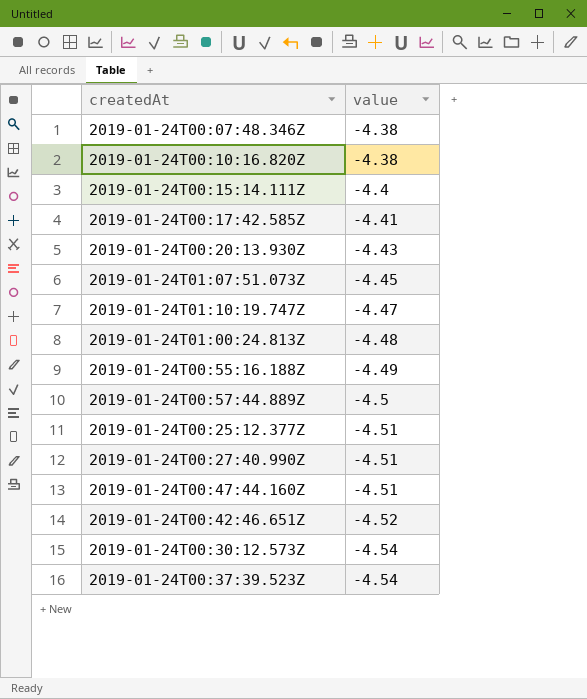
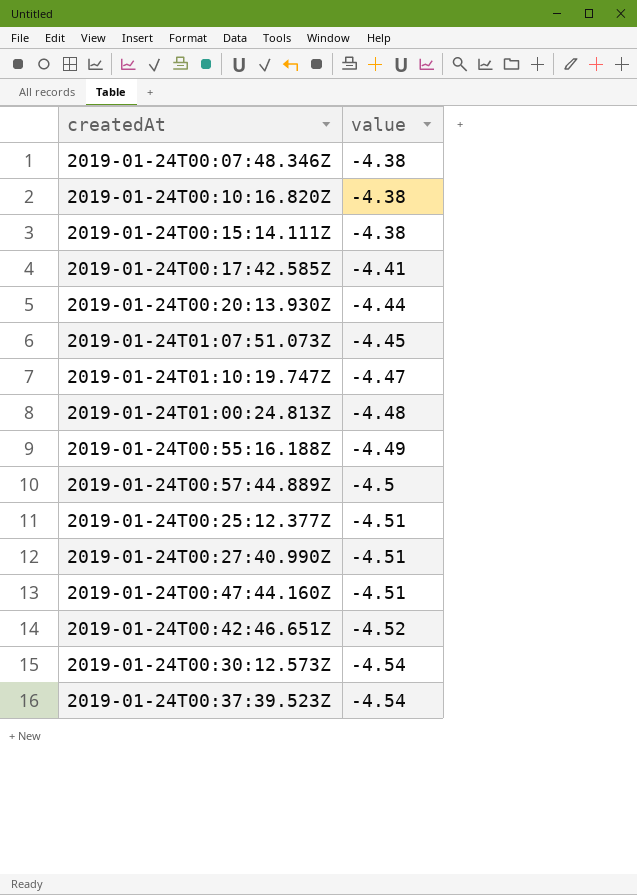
2019-01-24T00:15:14.111Z | value: -4.4 -> -4.38
2019-01-24T00:20:13.930Z | value: -4.43 -> -4.44

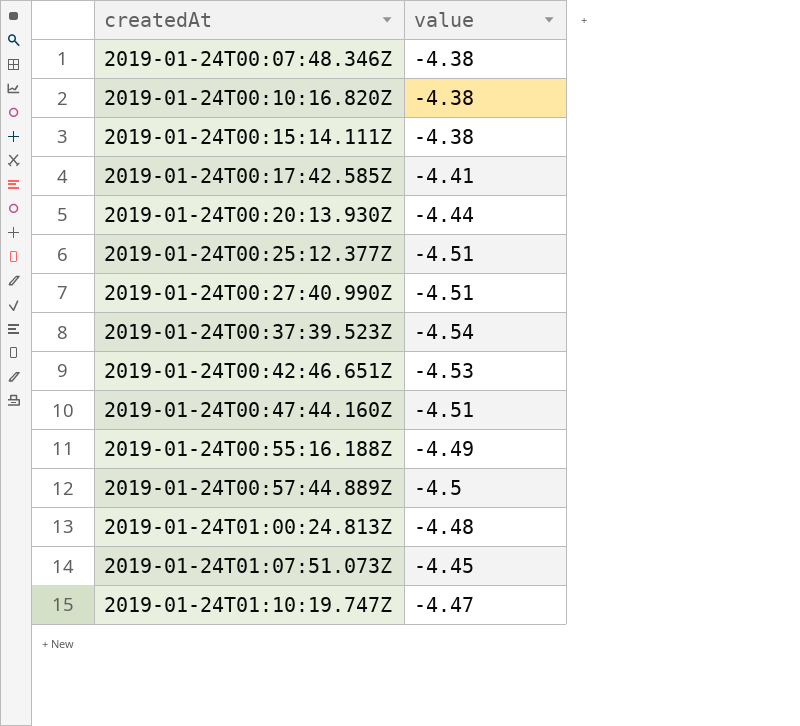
row order: value descending -> createdAt ascending
row 2019-01-24T00:30:12.573Z: -4.54 -> none
2019-01-24T00:42:46.651Z | value: -4.52 -> -4.53

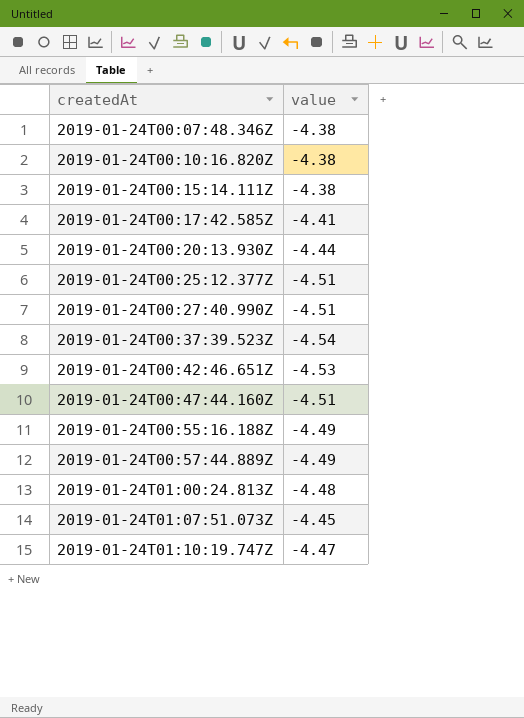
2019-01-24T00:57:44.889Z | value: -4.5 -> -4.49

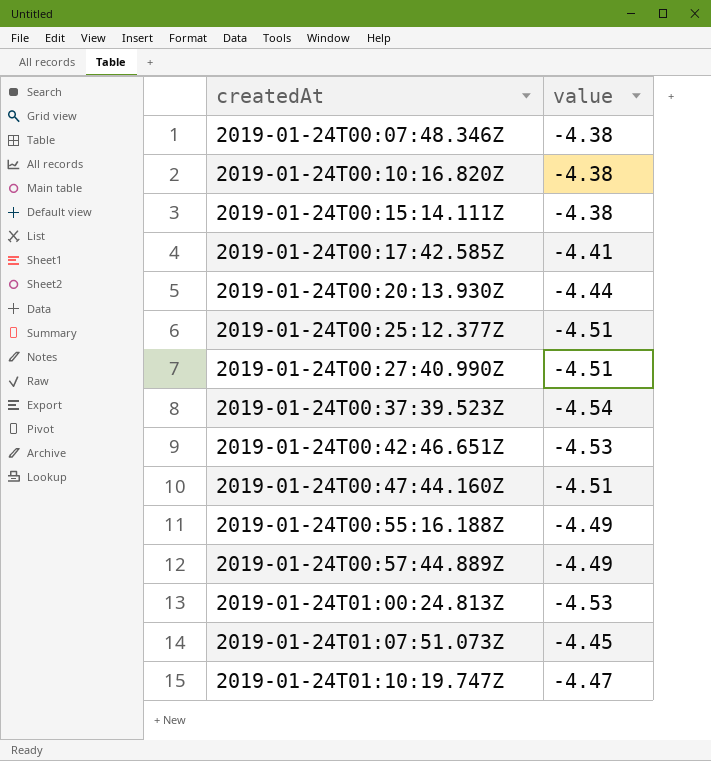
2019-01-24T01:00:24.813Z | value: -4.48 -> -4.53

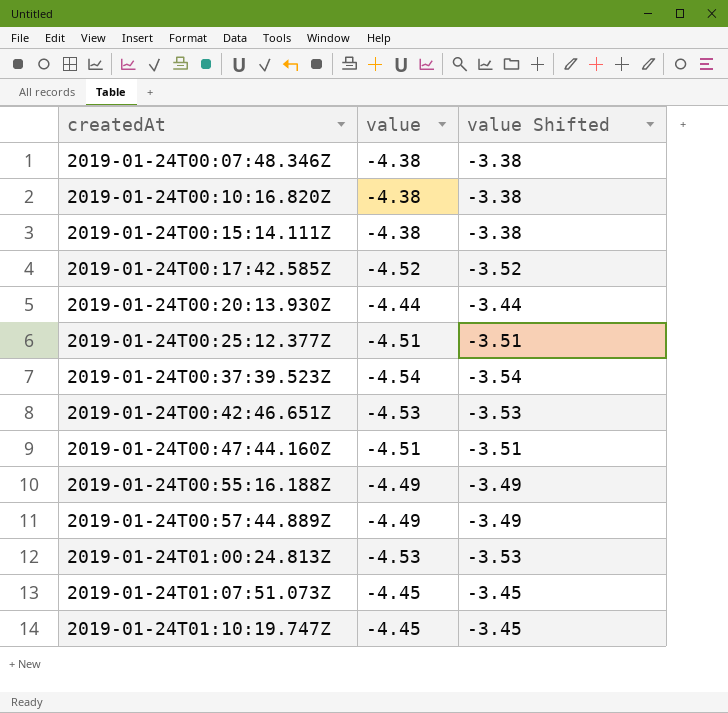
column value Shifted | formula: none -> [value] + 1
row 2019-01-24T00:27:40.990Z: -4.51 -> none
2019-01-24T00:17:42.585Z | value: -4.41 -> -4.52
2019-01-24T01:10:19.747Z | value: -4.47 -> -4.45

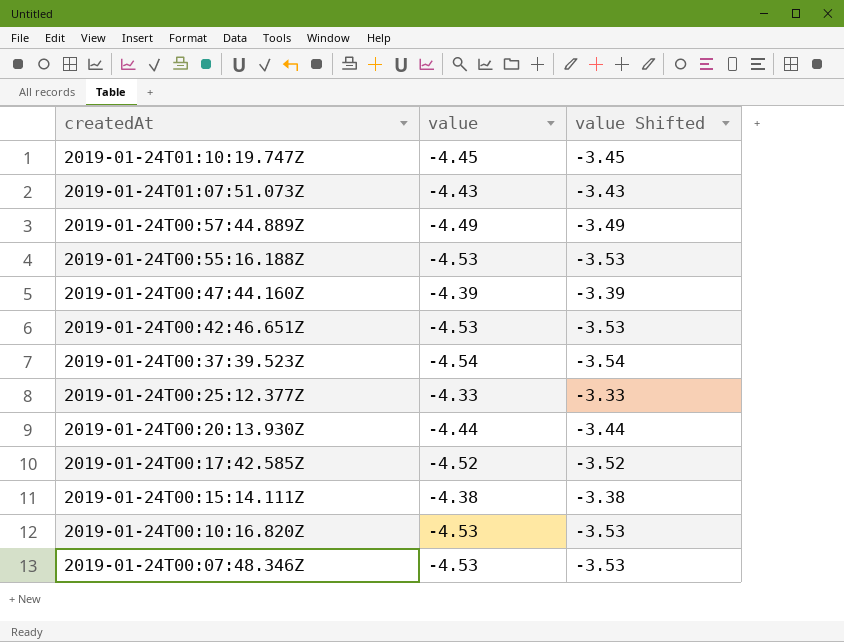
row order: createdAt ascending -> createdAt descending
row 2019-01-24T01:00:24.813Z: -4.53 | -3.53 -> none
2019-01-24T01:07:51.073Z | value: -4.45 -> -4.43
2019-01-24T01:07:51.073Z | value Shifted: -3.45 -> -3.43
2019-01-24T00:55:16.188Z | value: -4.49 -> -4.53
2019-01-24T00:55:16.188Z | value Shifted: -3.49 -> -3.53
2019-01-24T00:47:44.160Z | value: -4.51 -> -4.39
2019-01-24T00:47:44.160Z | value Shifted: -3.51 -> -3.39
2019-01-24T00:25:12.377Z | value: -4.51 -> -4.33
2019-01-24T00:25:12.377Z | value Shifted: -3.51 -> -3.33
2019-01-24T00:10:16.820Z | value: -4.38 -> -4.53
2019-01-24T00:10:16.820Z | value Shifted: -3.38 -> -3.53
2019-01-24T00:07:48.346Z | value: -4.38 -> -4.53
2019-01-24T00:07:48.346Z | value Shifted: -3.38 -> -3.53

